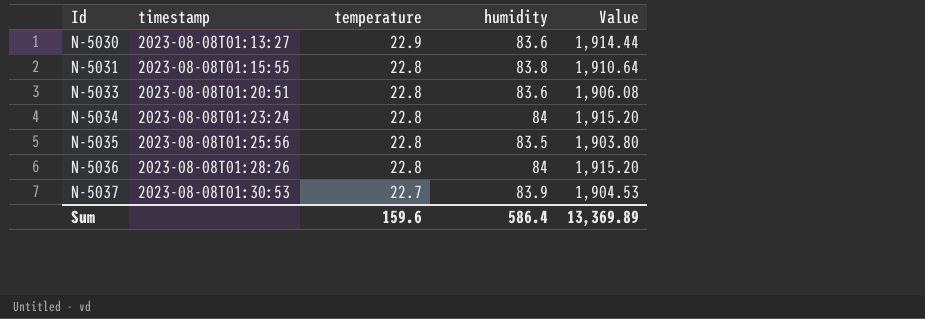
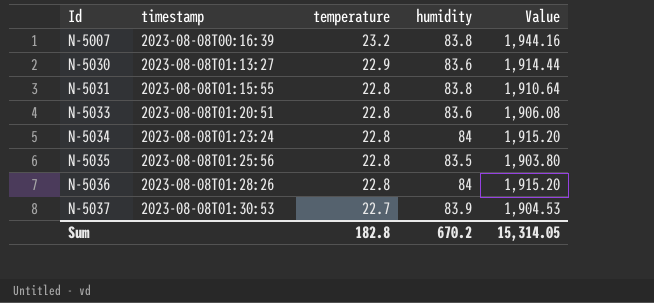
row N-5007: none -> 2023-08-08T00:16:39 | 23.2 | 83.8 | 1,944.16
Sum | temperature: 159.6 -> 182.8
Sum | humidity: 586.4 -> 670.2
Sum | Value: 13,369.89 -> 15,314.05

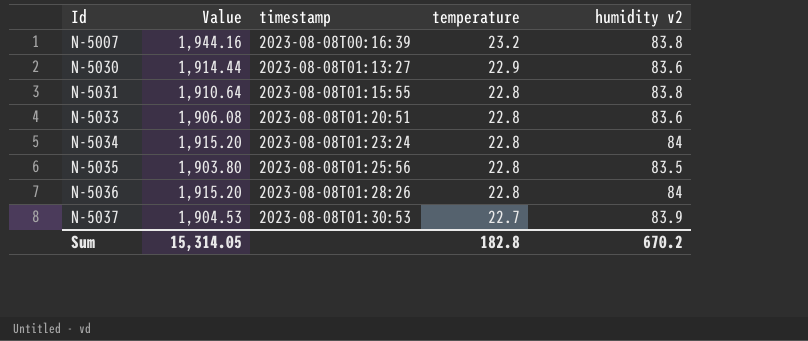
column Value | position: 5 -> 2
column name: humidity -> humidity v2

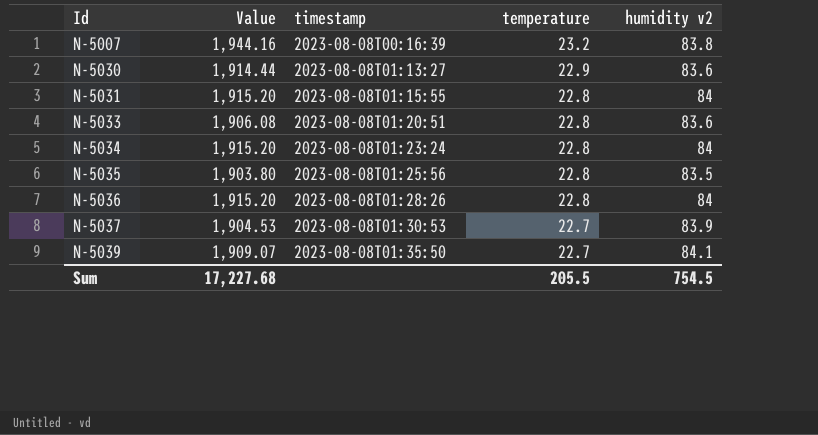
N-5031 | Value: 1,910.64 -> 1,915.20
N-5031 | humidity v2: 83.8 -> 84
row N-5039: none -> 1,909.07 | 2023-08-08T01:35:50 | 22.7 | 84.1
Sum | Value: 15,314.05 -> 17,227.68
Sum | temperature: 182.8 -> 205.5
Sum | humidity v2: 670.2 -> 754.5

